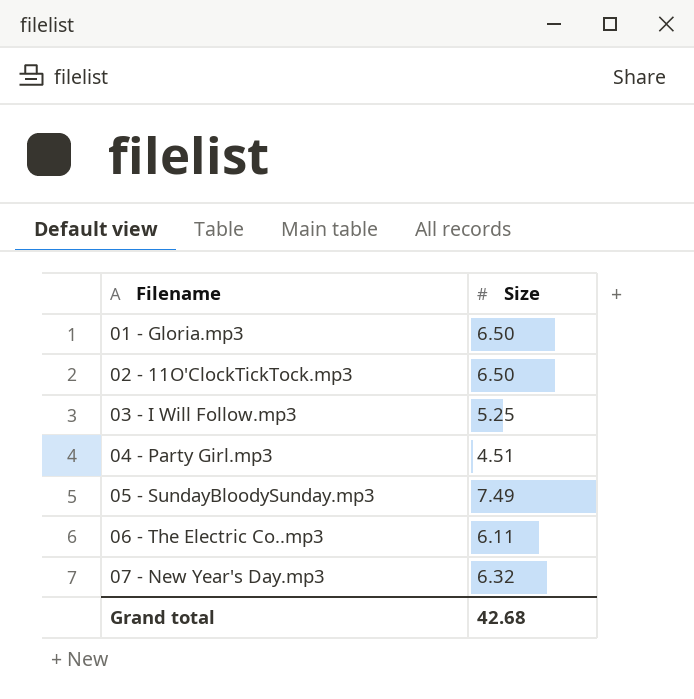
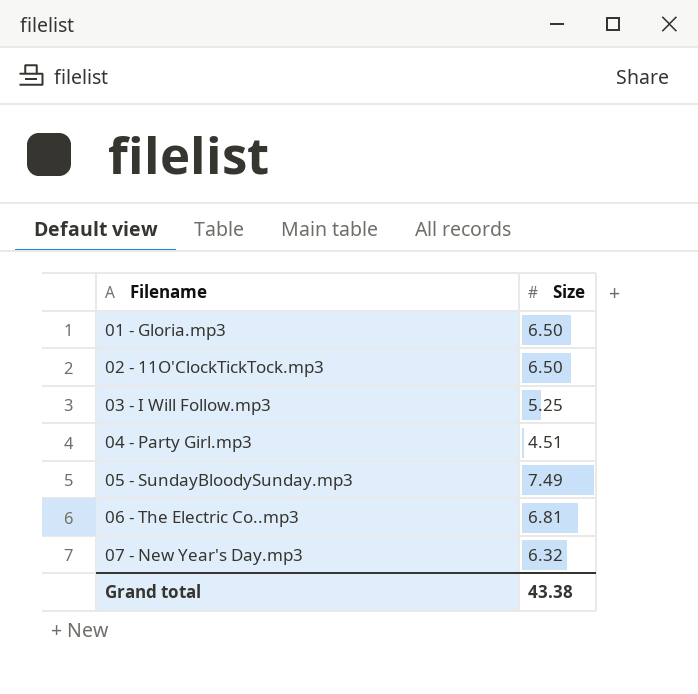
06 - The Electric Co..mp3 | Size: 6.11 -> 6.81
Grand total | Size: 42.68 -> 43.38

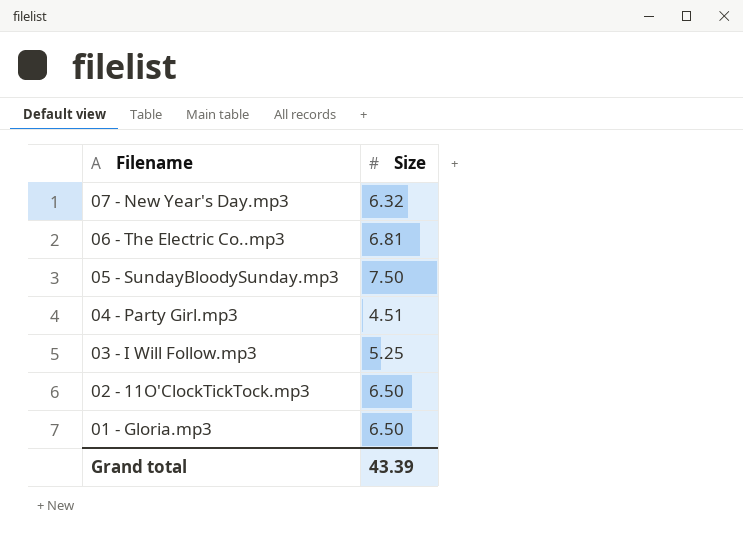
row order: Filename ascending -> Filename descending
05 - SundayBloodySunday.mp3 | Size: 7.49 -> 7.50
Grand total | Size: 43.38 -> 43.39

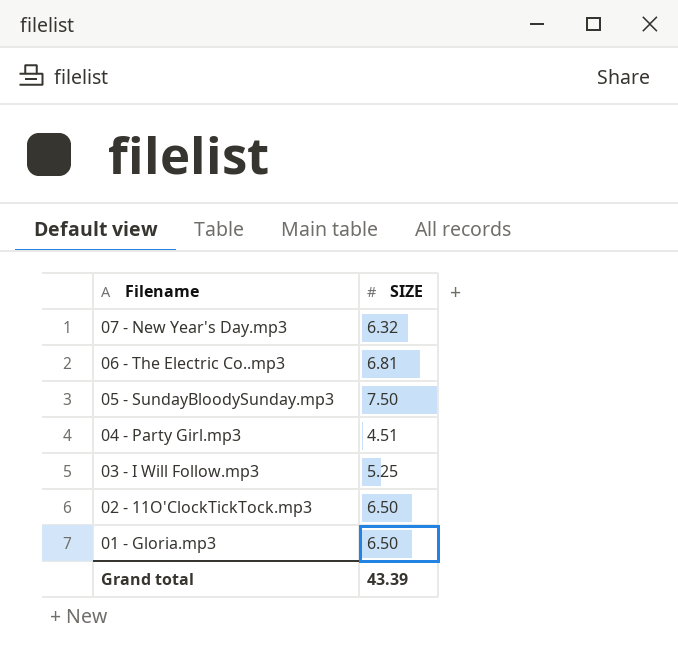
column name: Size -> SIZE

